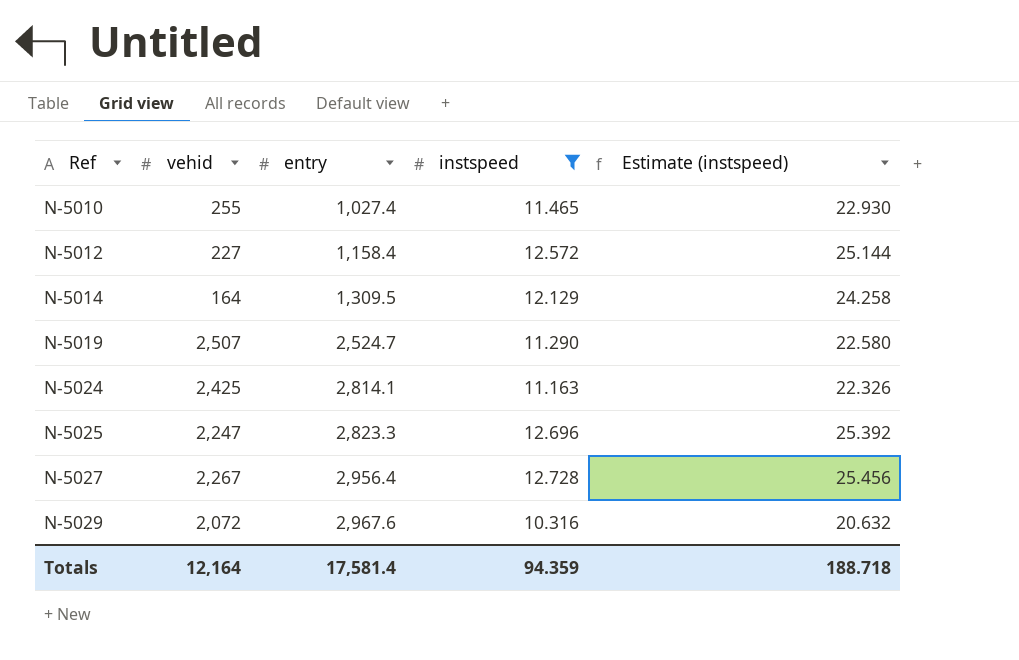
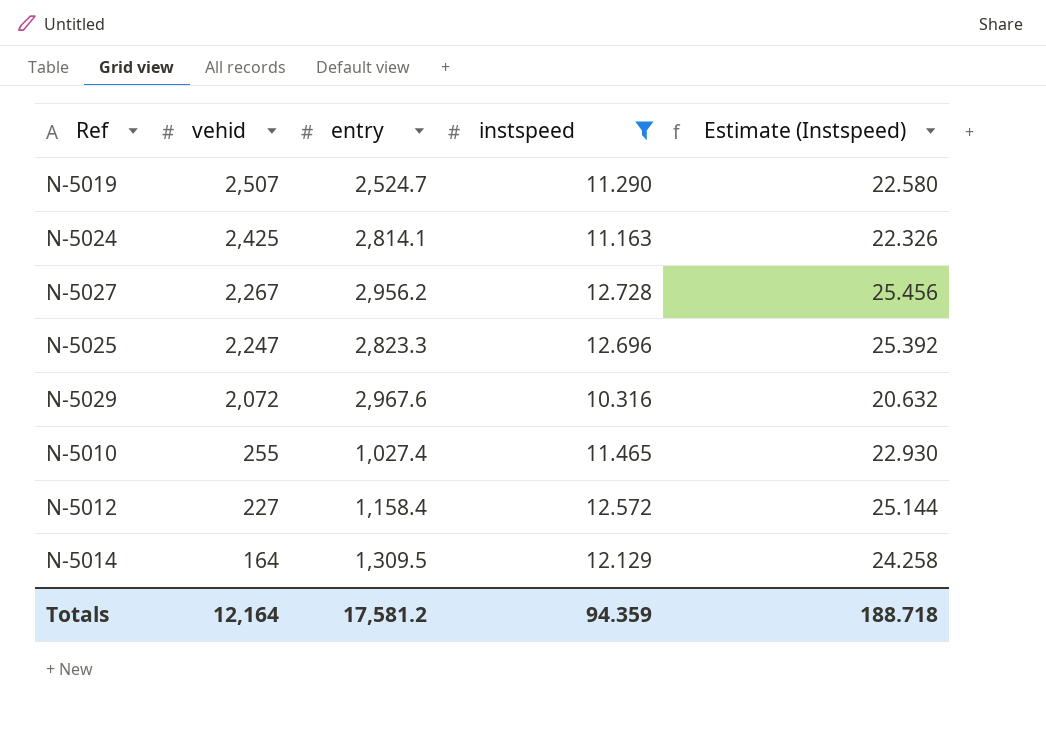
row order: Ref ascending -> vehid descending
column name: Estimate (instspeed) -> Estimate (Instspeed)
N-5027 | entry: 2,956.4 -> 2,956.2
Totals | entry: 17,581.4 -> 17,581.2

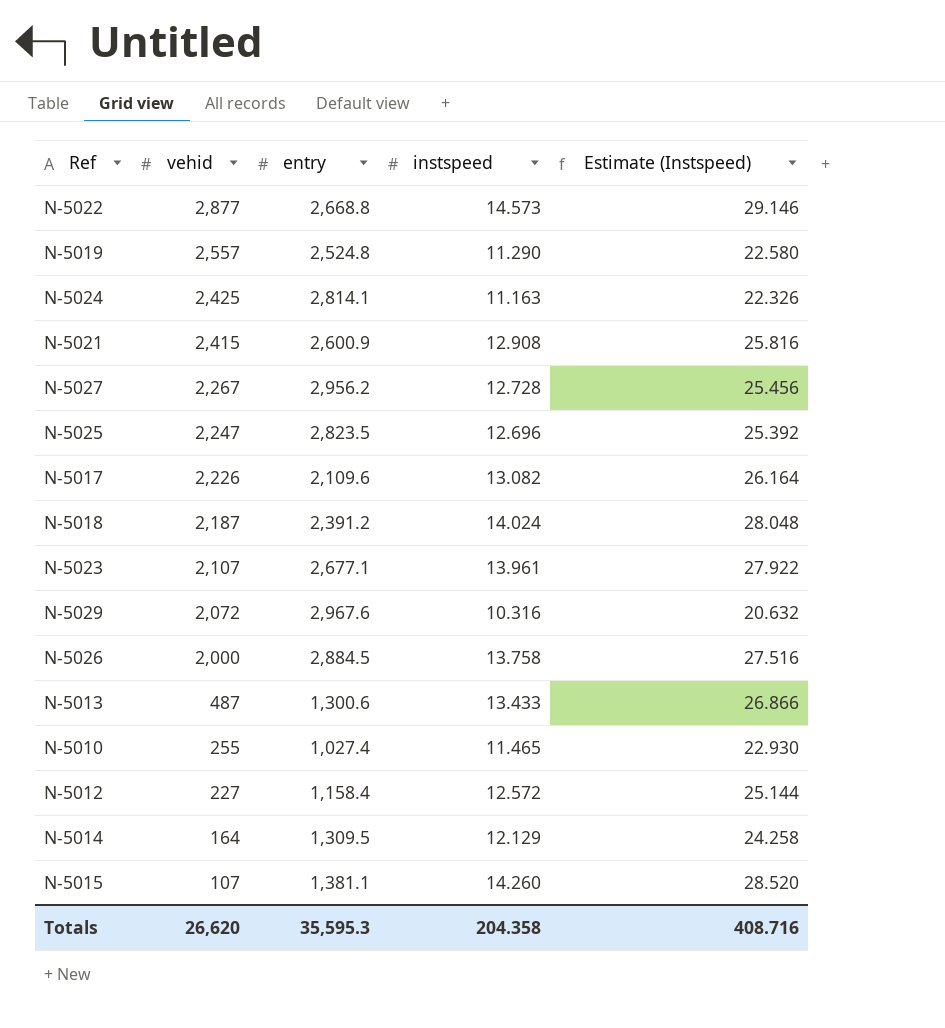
filter: instspeed <= 12.728 -> none
N-5019 | vehid: 2,507 -> 2,557
N-5019 | entry: 2,524.7 -> 2,524.8
N-5025 | entry: 2,823.3 -> 2,823.5
Totals | vehid: 12,164 -> 26,620
Totals | entry: 17,581.2 -> 35,595.3
Totals | instspeed: 94.359 -> 204.358
Totals | Estimate (Instspeed): 188.718 -> 408.716

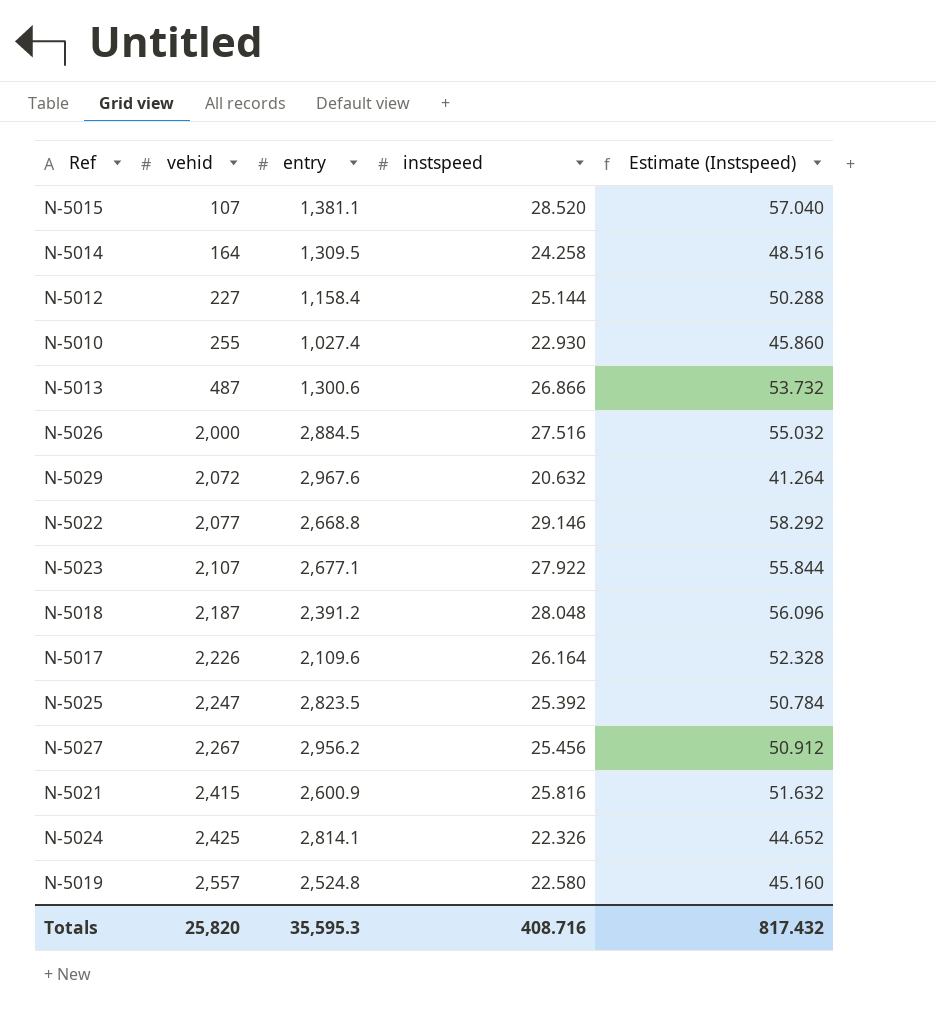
row order: vehid descending -> vehid ascending
N-5015 | instspeed: 14.260 -> 28.520
N-5015 | Estimate (Instspeed): 28.520 -> 57.040
N-5014 | instspeed: 12.129 -> 24.258
N-5014 | Estimate (Instspeed): 24.258 -> 48.516
N-5012 | instspeed: 12.572 -> 25.144
N-5012 | Estimate (Instspeed): 25.144 -> 50.288
N-5010 | instspeed: 11.465 -> 22.930
N-5010 | Estimate (Instspeed): 22.930 -> 45.860
N-5013 | instspeed: 13.433 -> 26.866
N-5013 | Estimate (Instspeed): 26.866 -> 53.732
N-5026 | instspeed: 13.758 -> 27.516
N-5026 | Estimate (Instspeed): 27.516 -> 55.032
N-5029 | instspeed: 10.316 -> 20.632
N-5029 | Estimate (Instspeed): 20.632 -> 41.264
N-5022 | vehid: 2,877 -> 2,077
N-5022 | instspeed: 14.573 -> 29.146
N-5022 | Estimate (Instspeed): 29.146 -> 58.292
N-5023 | instspeed: 13.961 -> 27.922
N-5023 | Estimate (Instspeed): 27.922 -> 55.844
N-5018 | instspeed: 14.024 -> 28.048
N-5018 | Estimate (Instspeed): 28.048 -> 56.096
N-5017 | instspeed: 13.082 -> 26.164
N-5017 | Estimate (Instspeed): 26.164 -> 52.328
N-5025 | instspeed: 12.696 -> 25.392
N-5025 | Estimate (Instspeed): 25.392 -> 50.784
N-5027 | instspeed: 12.728 -> 25.456
N-5027 | Estimate (Instspeed): 25.456 -> 50.912
N-5021 | instspeed: 12.908 -> 25.816
N-5021 | Estimate (Instspeed): 25.816 -> 51.632
N-5024 | instspeed: 11.163 -> 22.326
N-5024 | Estimate (Instspeed): 22.326 -> 44.652
N-5019 | instspeed: 11.290 -> 22.580
N-5019 | Estimate (Instspeed): 22.580 -> 45.160
Totals | vehid: 26,620 -> 25,820
Totals | instspeed: 204.358 -> 408.716
Totals | Estimate (Instspeed): 408.716 -> 817.432

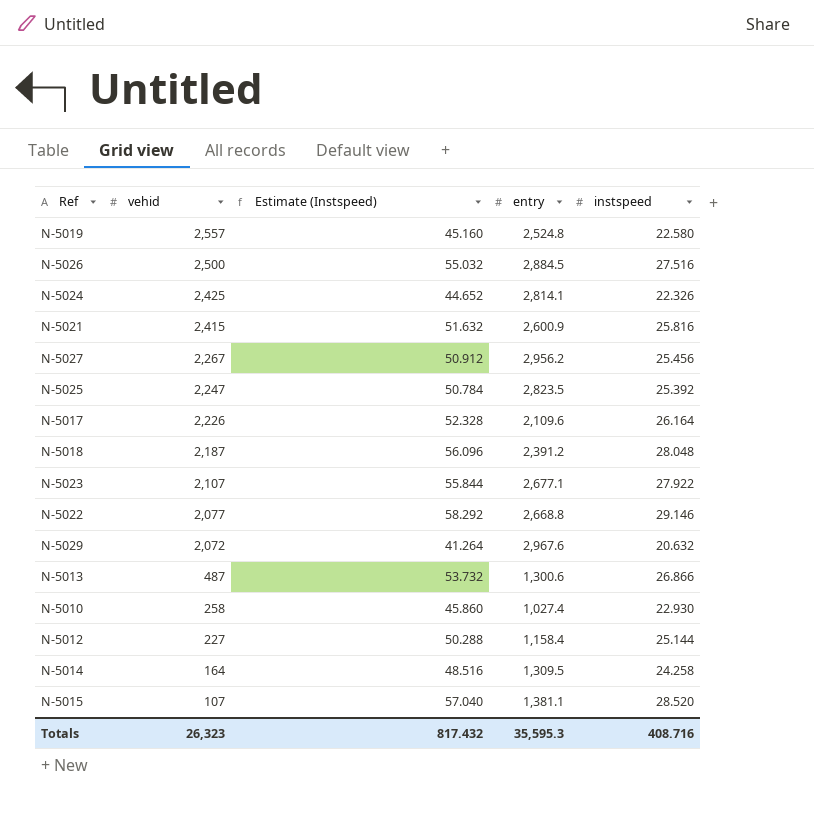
row order: vehid ascending -> vehid descending
column Estimate (Instspeed) | position: 5 -> 3
N-5026 | vehid: 2,000 -> 2,500
N-5010 | vehid: 255 -> 258
Totals | vehid: 25,820 -> 26,323

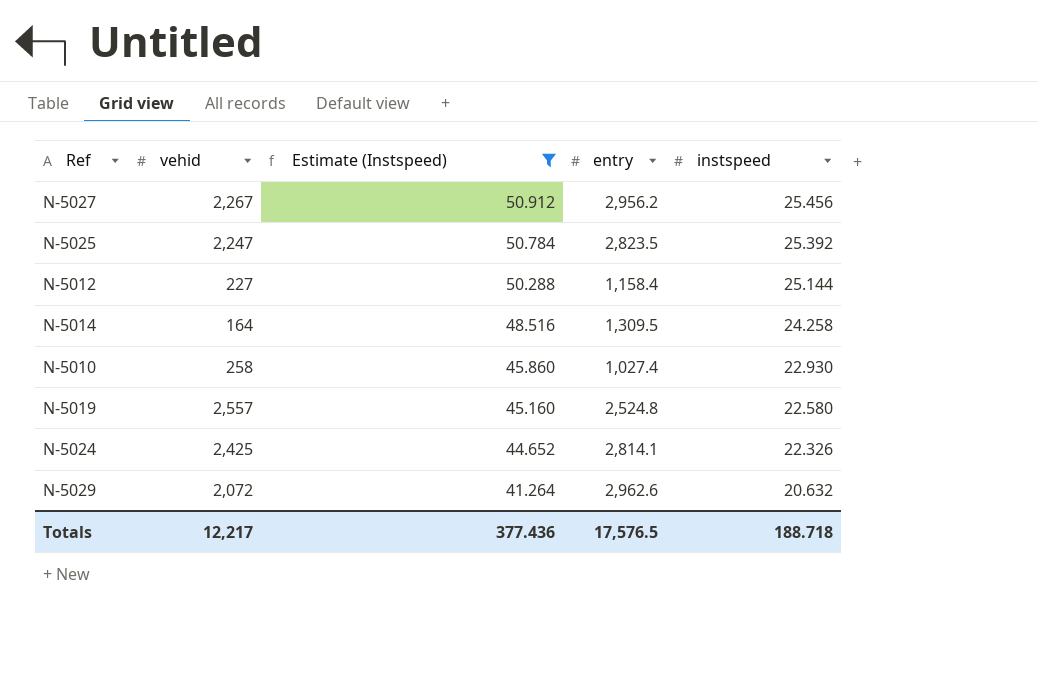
filter: none -> Estimate (Instspeed) <= 50.912
row order: vehid descending -> Estimate (Instspeed) descending
N-5029 | entry: 2,967.6 -> 2,962.6
Totals | vehid: 26,323 -> 12,217
Totals | Estimate (Instspeed): 817.432 -> 377.436
Totals | entry: 35,595.3 -> 17,576.5
Totals | instspeed: 408.716 -> 188.718

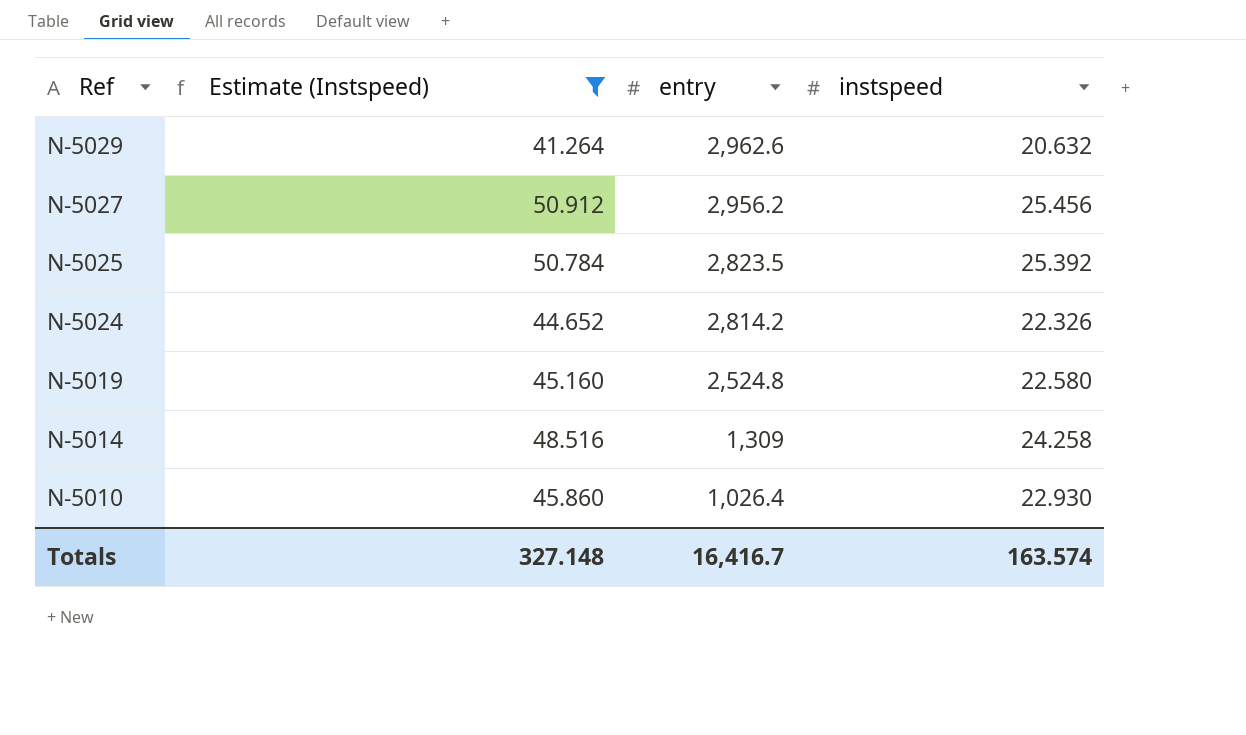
row order: Estimate (Instspeed) descending -> Ref descending
column vehid | position: 2 -> none
row N-5012: 227 | 50.288 | 1,158.4 | 25.144 -> none
N-5024 | entry: 2,814.1 -> 2,814.2
N-5014 | entry: 1,309.5 -> 1,309
N-5010 | entry: 1,027.4 -> 1,026.4
Totals | Estimate (Instspeed): 377.436 -> 327.148
Totals | entry: 17,576.5 -> 16,416.7
Totals | instspeed: 188.718 -> 163.574

